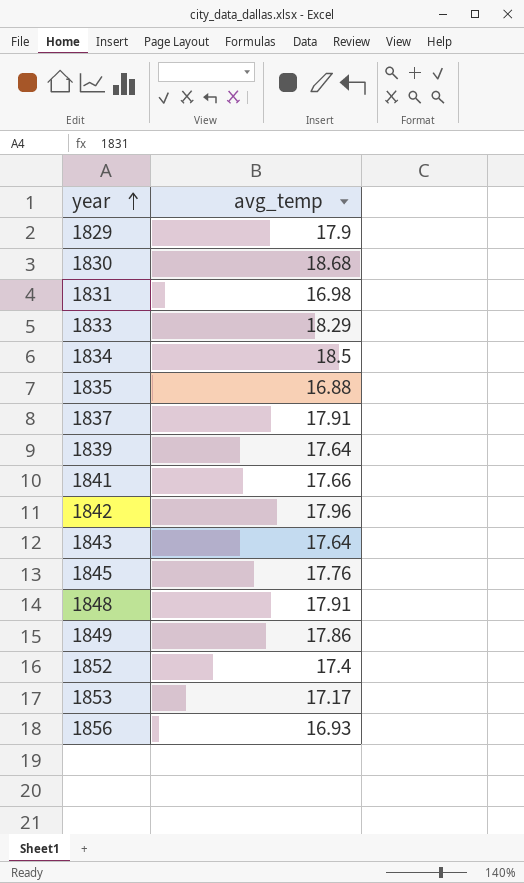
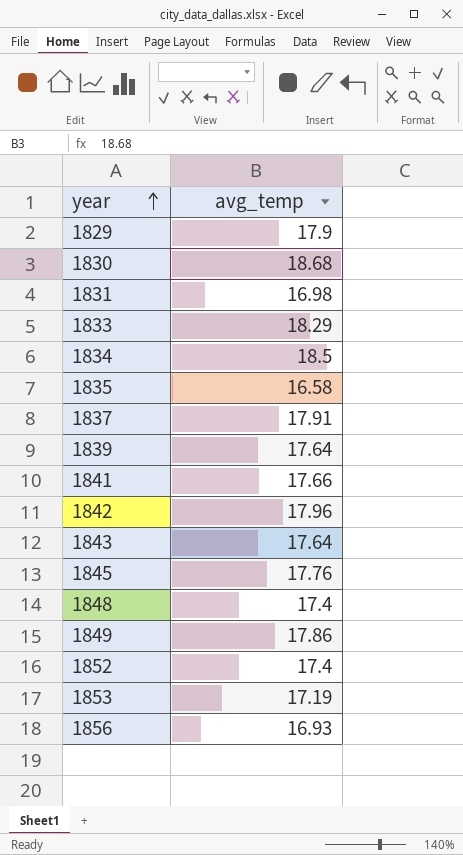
1835 | avg_temp: 16.88 -> 16.58
1848 | avg_temp: 17.91 -> 17.4
1853 | avg_temp: 17.17 -> 17.19

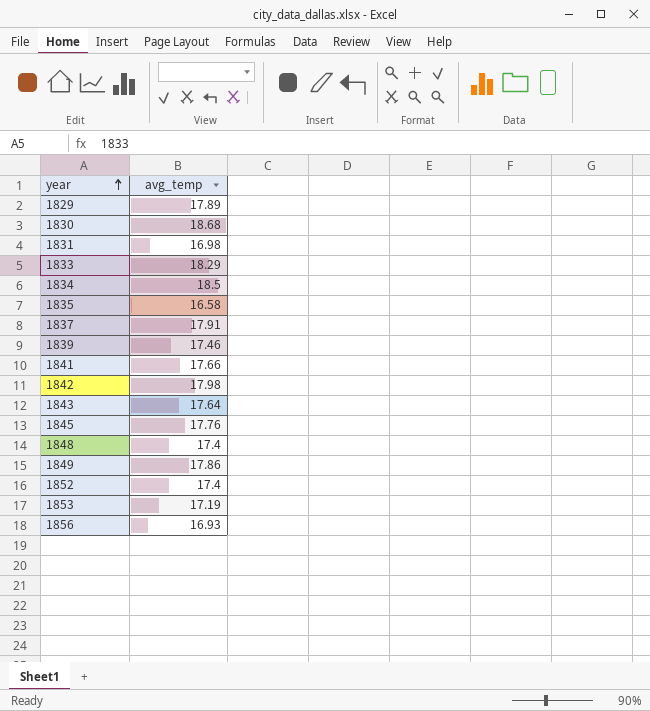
1829 | avg_temp: 17.9 -> 17.89
1839 | avg_temp: 17.64 -> 17.46
1842 | avg_temp: 17.96 -> 17.98

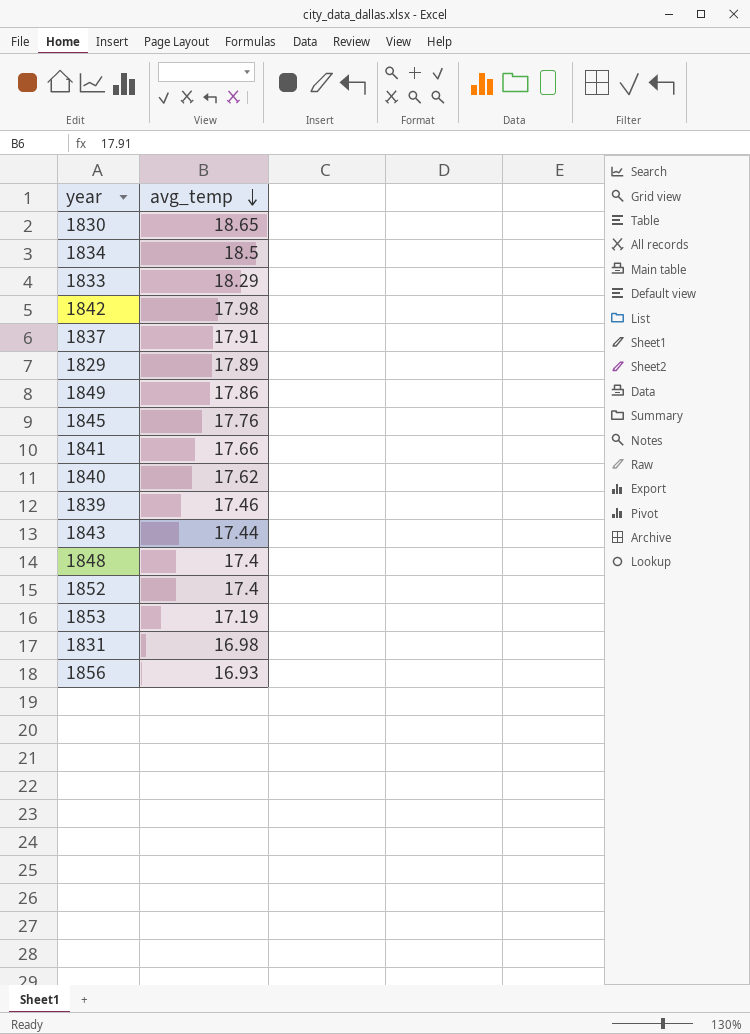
row order: year ascending -> avg_temp descending
row 1835: 16.58 -> none
1830 | avg_temp: 18.68 -> 18.65
row 1840: none -> 17.62
1843 | avg_temp: 17.64 -> 17.44

